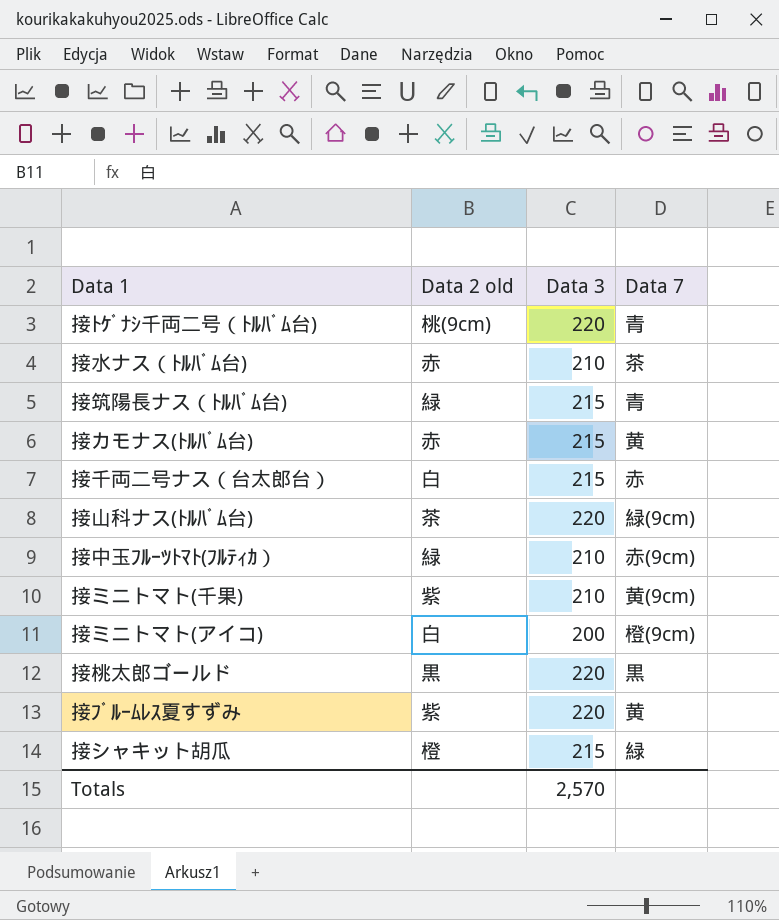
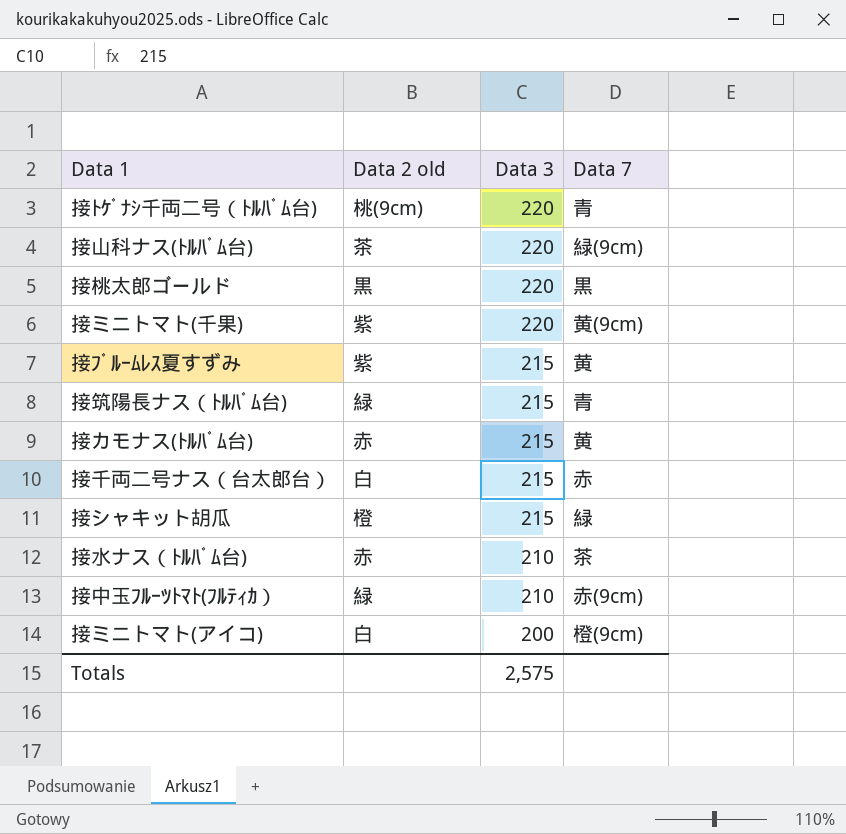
row order: none -> Data 3 descending
接ミニトマト(千果) | Data 3: 210 -> 220
接ﾌﾞﾙｰﾑﾚｽ夏すずみ | Data 3: 220 -> 215
Totals | Data 3: 2,570 -> 2,575

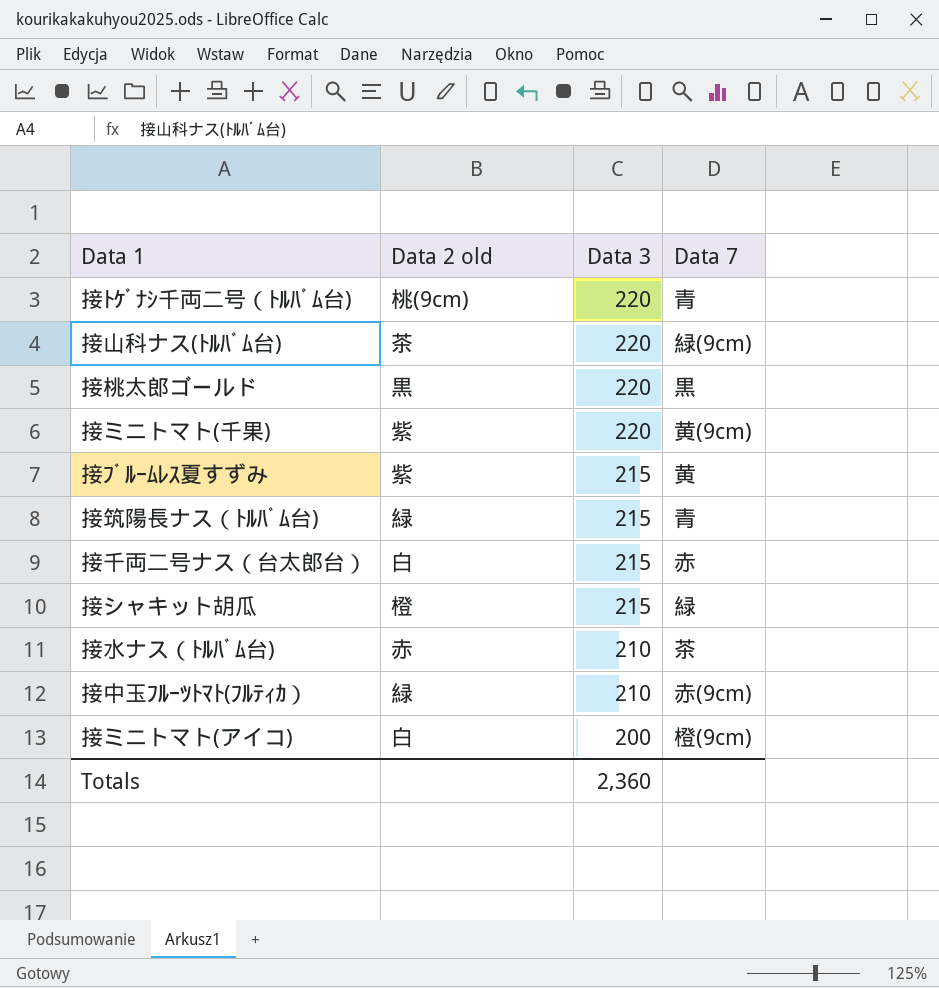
row 接カモナス(ﾄﾙﾊﾞﾑ台): 赤 | 215 | 黄 -> none
Totals | Data 3: 2,575 -> 2,360

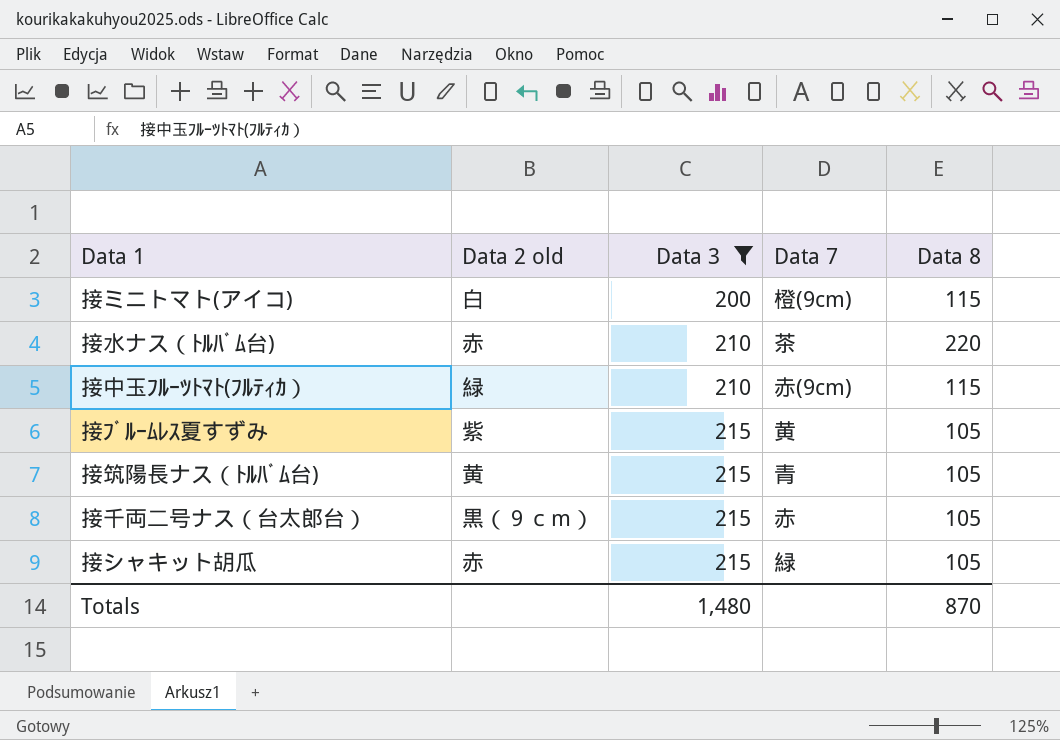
filter: none -> Data 3 != 220
row order: Data 3 descending -> Data 3 ascending
column Data 8 | position: none -> 5
接筑陽長ナス（ﾄﾙﾊﾞﾑ台) | Data 2 old: 緑 -> 黄
接千両二号ナス（台太郎台） | Data 2 old: 白 -> 黒（９ｃｍ）
接シャキット胡瓜 | Data 2 old: 橙 -> 赤
Totals | Data 3: 2,360 -> 1,480

